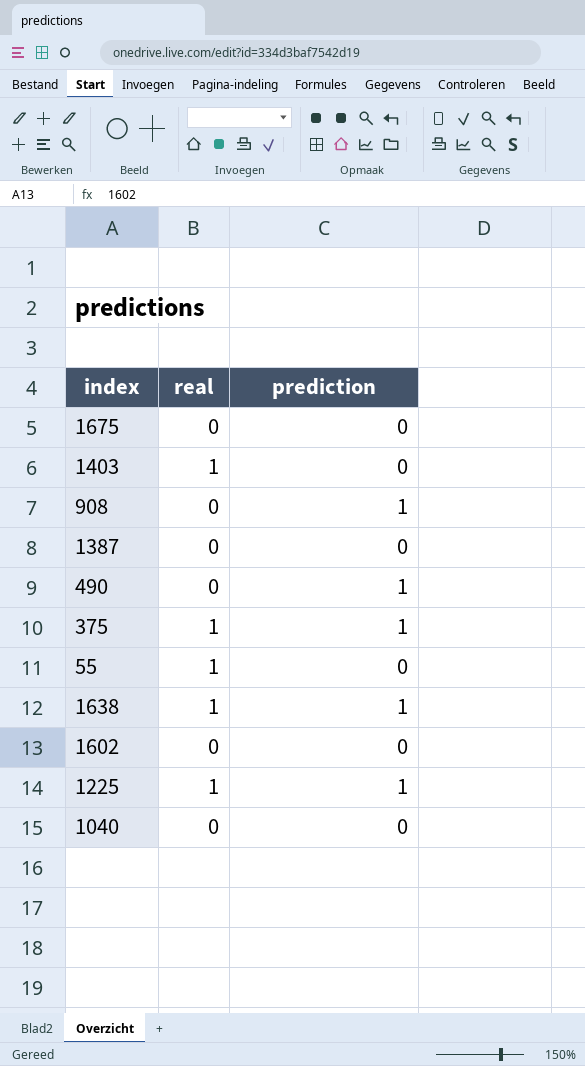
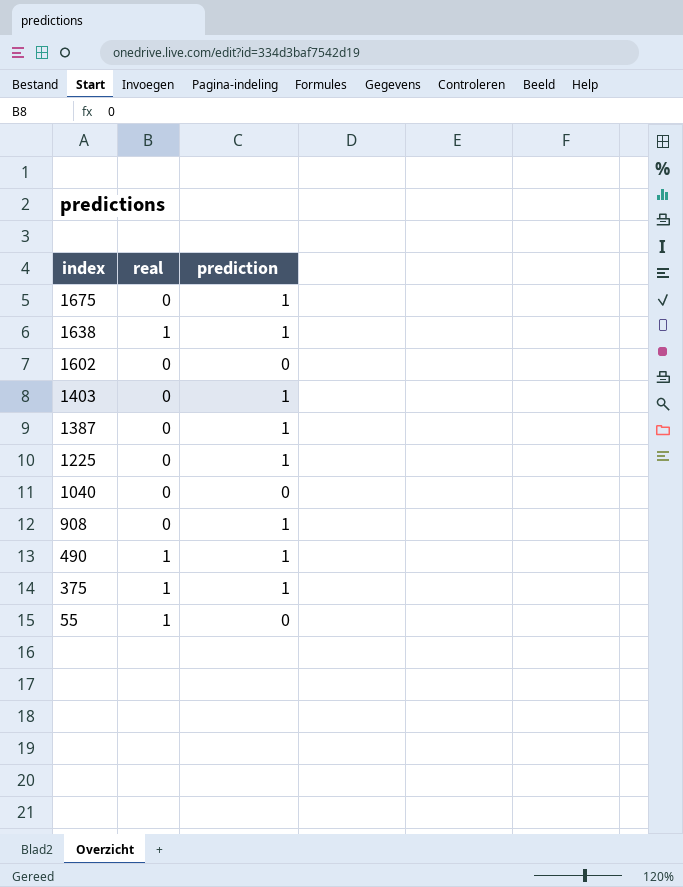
row order: none -> index descending
1675 | prediction: 0 -> 1
1403 | real: 1 -> 0
1403 | prediction: 0 -> 1
1387 | prediction: 0 -> 1
1225 | real: 1 -> 0
490 | real: 0 -> 1

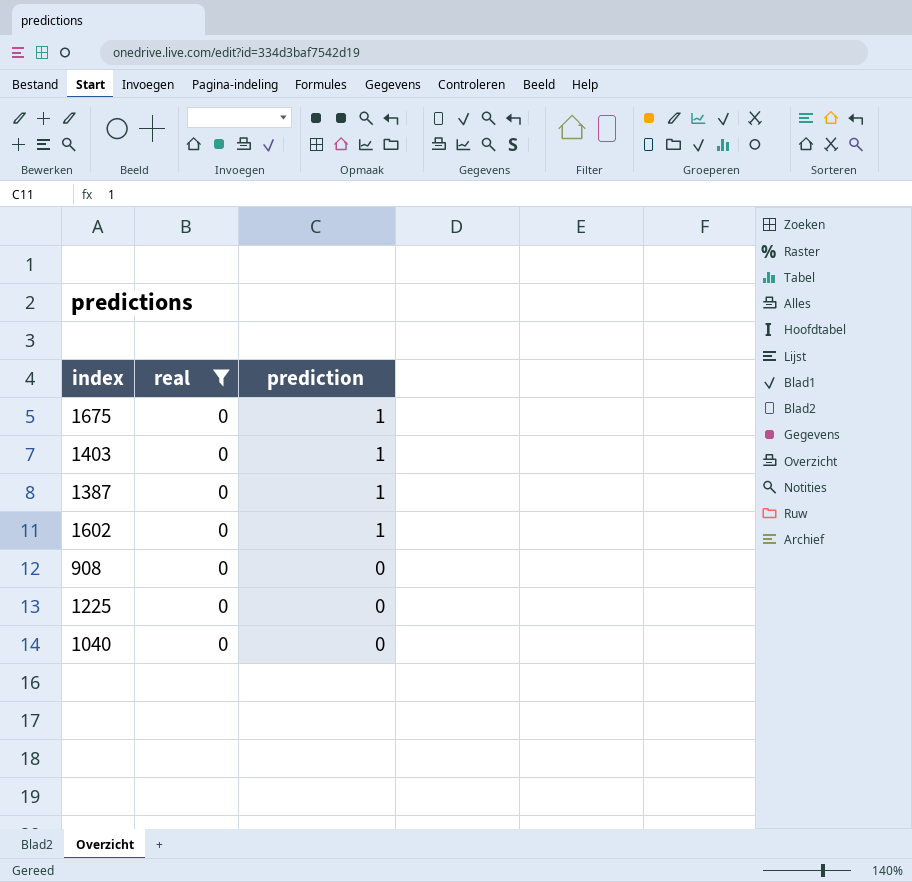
filter: none -> real = 0
row order: index descending -> prediction descending
1602 | prediction: 0 -> 1
908 | prediction: 1 -> 0
1225 | prediction: 1 -> 0

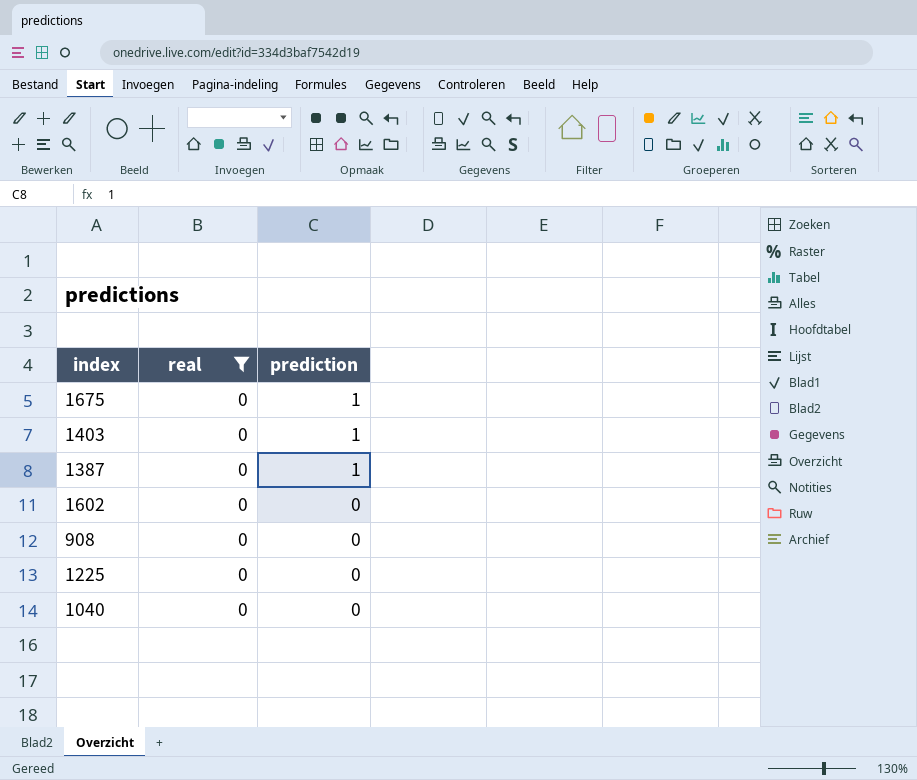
1602 | prediction: 1 -> 0

